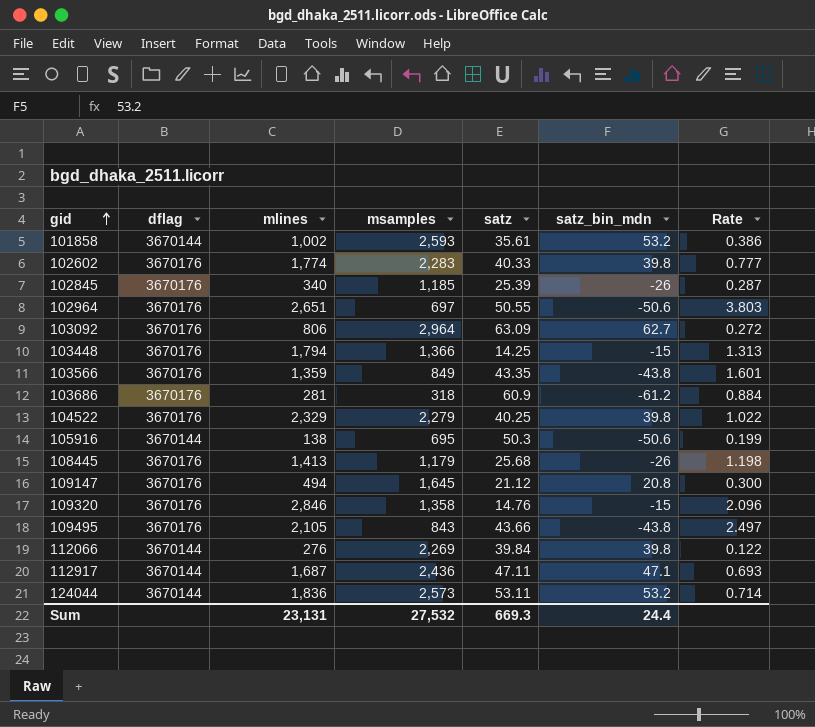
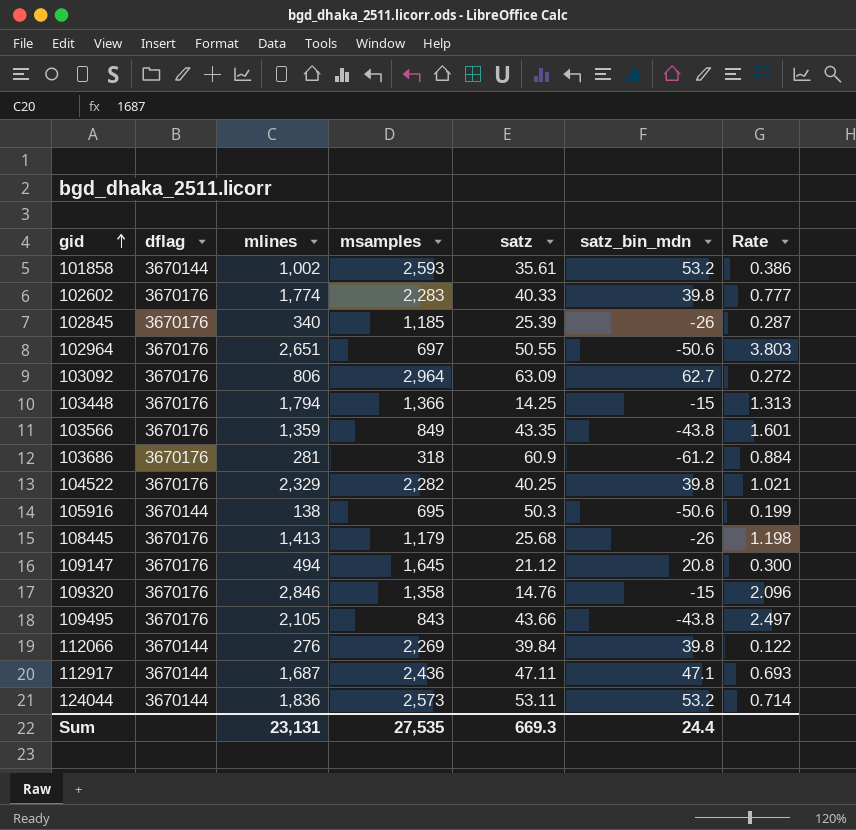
104522 | msamples: 2,279 -> 2,282
104522 | Rate: 1.022 -> 1.021
Sum | msamples: 27,532 -> 27,535

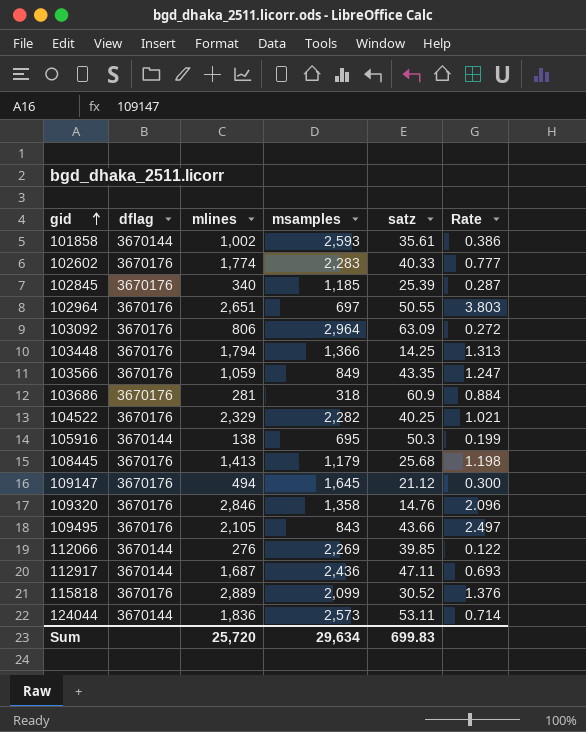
column satz_bin_mdn | position: 6 -> none
103566 | mlines: 1,359 -> 1,059
103566 | Rate: 1.601 -> 1.247
112066 | satz: 39.84 -> 39.85
row 115818: none -> 3670176 | 2,889 | 2,099 | 30.52 | 1.376
Sum | mlines: 23,131 -> 25,720
Sum | msamples: 27,535 -> 29,634
Sum | satz: 669.3 -> 699.83

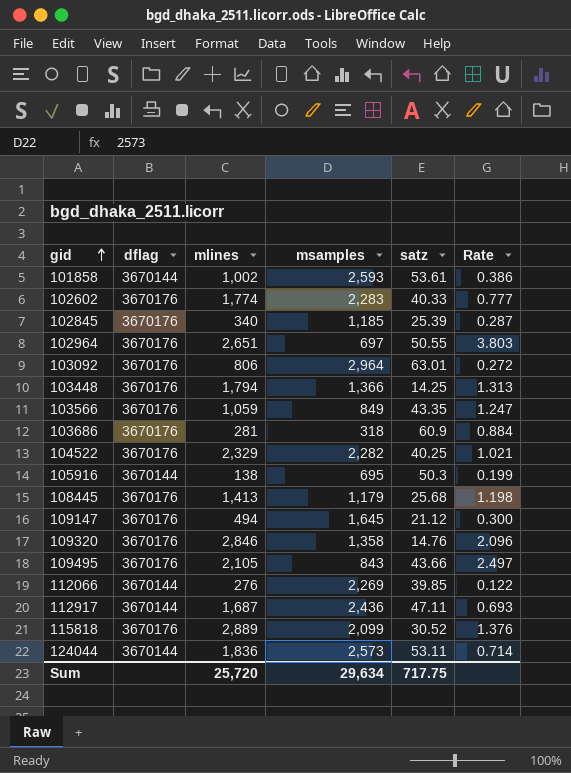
101858 | satz: 35.61 -> 53.61
103092 | satz: 63.09 -> 63.01
Sum | satz: 699.83 -> 717.75

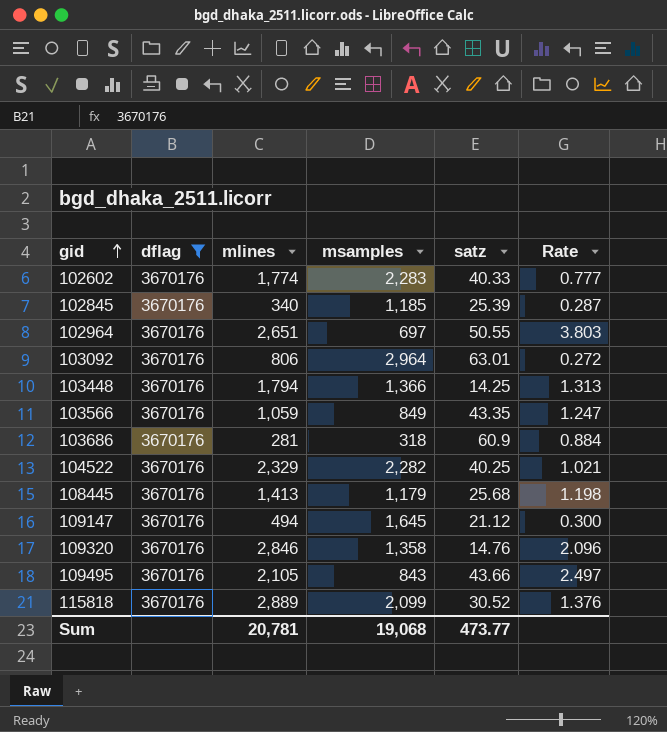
filter: none -> dflag = 3670176
Sum | mlines: 25,720 -> 20,781
Sum | msamples: 29,634 -> 19,068
Sum | satz: 717.75 -> 473.77

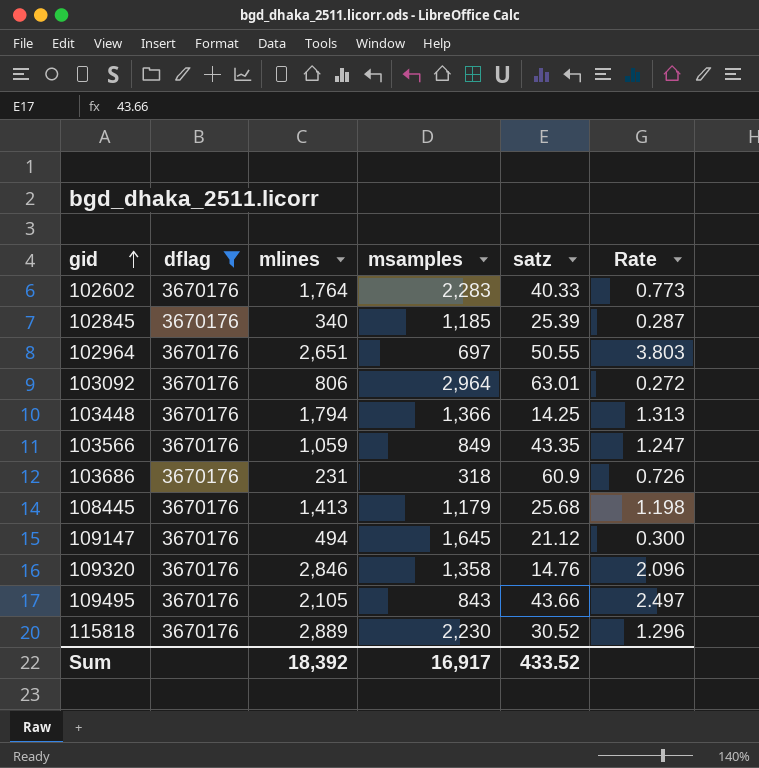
row 104522: 3670176 | 2,329 | 2,282 | 40.25 | 1.021 -> none
102602 | mlines: 1,774 -> 1,764
102602 | Rate: 0.777 -> 0.773
103686 | mlines: 281 -> 231
103686 | Rate: 0.884 -> 0.726
115818 | msamples: 2,099 -> 2,230
115818 | Rate: 1.376 -> 1.296
Sum | mlines: 20,781 -> 18,392
Sum | msamples: 19,068 -> 16,917
Sum | satz: 473.77 -> 433.52

